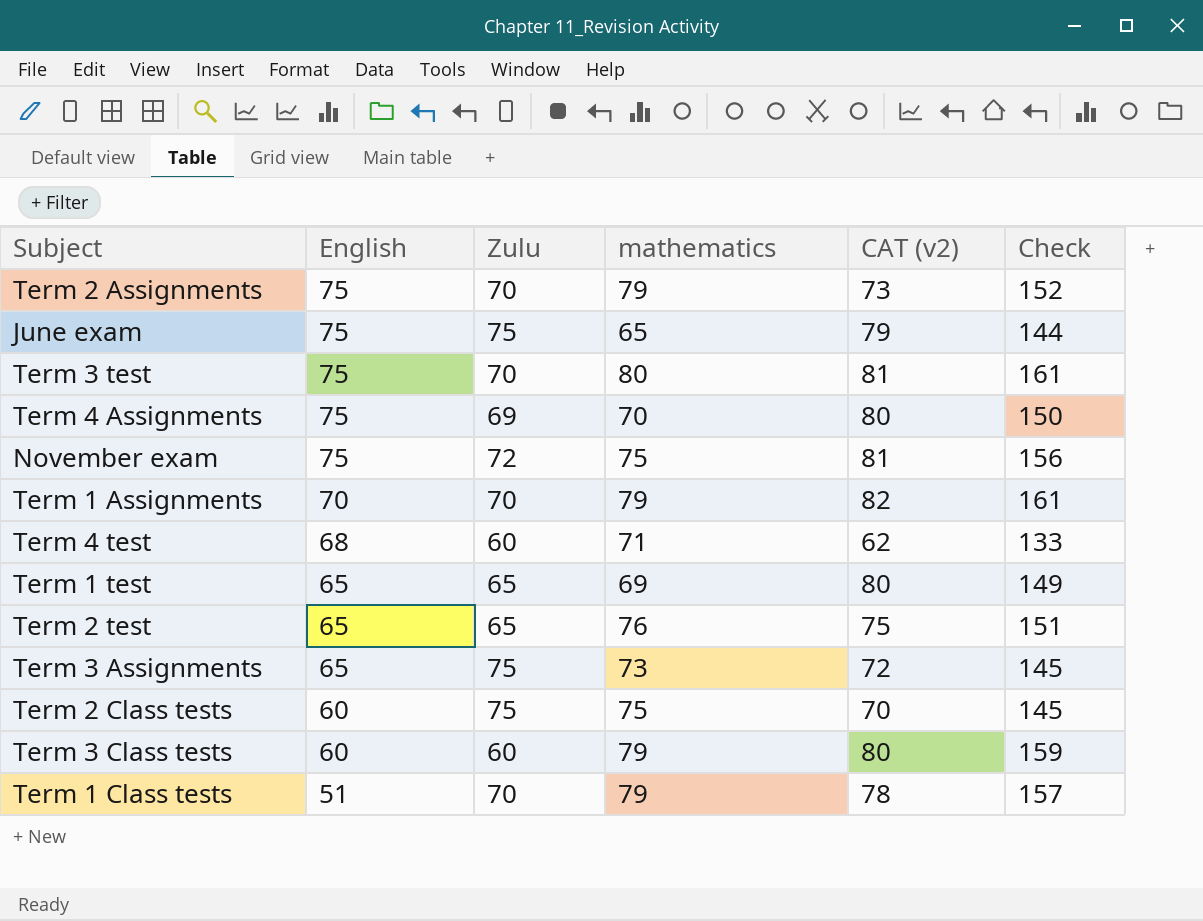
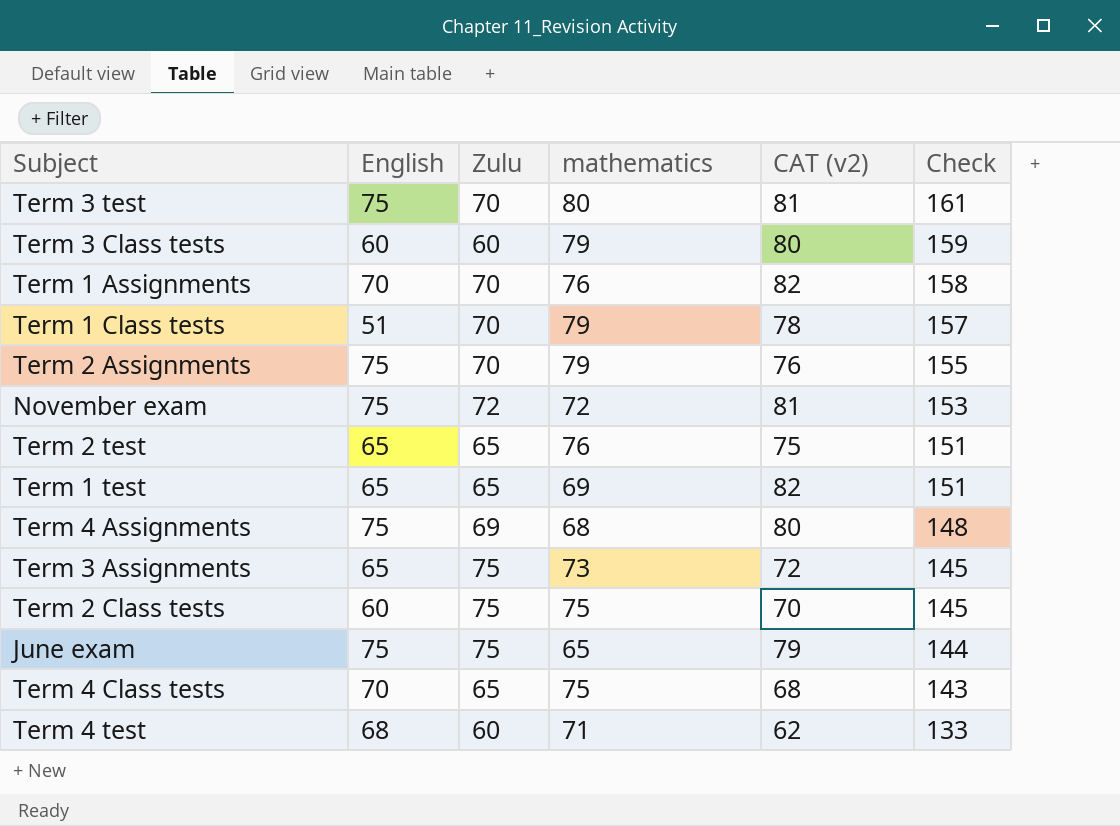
row order: English descending -> Check descending
Term 1 Assignments | mathematics: 79 -> 76
Term 1 Assignments | Check: 161 -> 158
Term 2 Assignments | CAT (v2): 73 -> 76
Term 2 Assignments | Check: 152 -> 155
November exam | mathematics: 75 -> 72
November exam | Check: 156 -> 153
Term 1 test | CAT (v2): 80 -> 82
Term 1 test | Check: 149 -> 151
Term 4 Assignments | mathematics: 70 -> 68
Term 4 Assignments | Check: 150 -> 148
row Term 4 Class tests: none -> 70 | 65 | 75 | 68 | 143

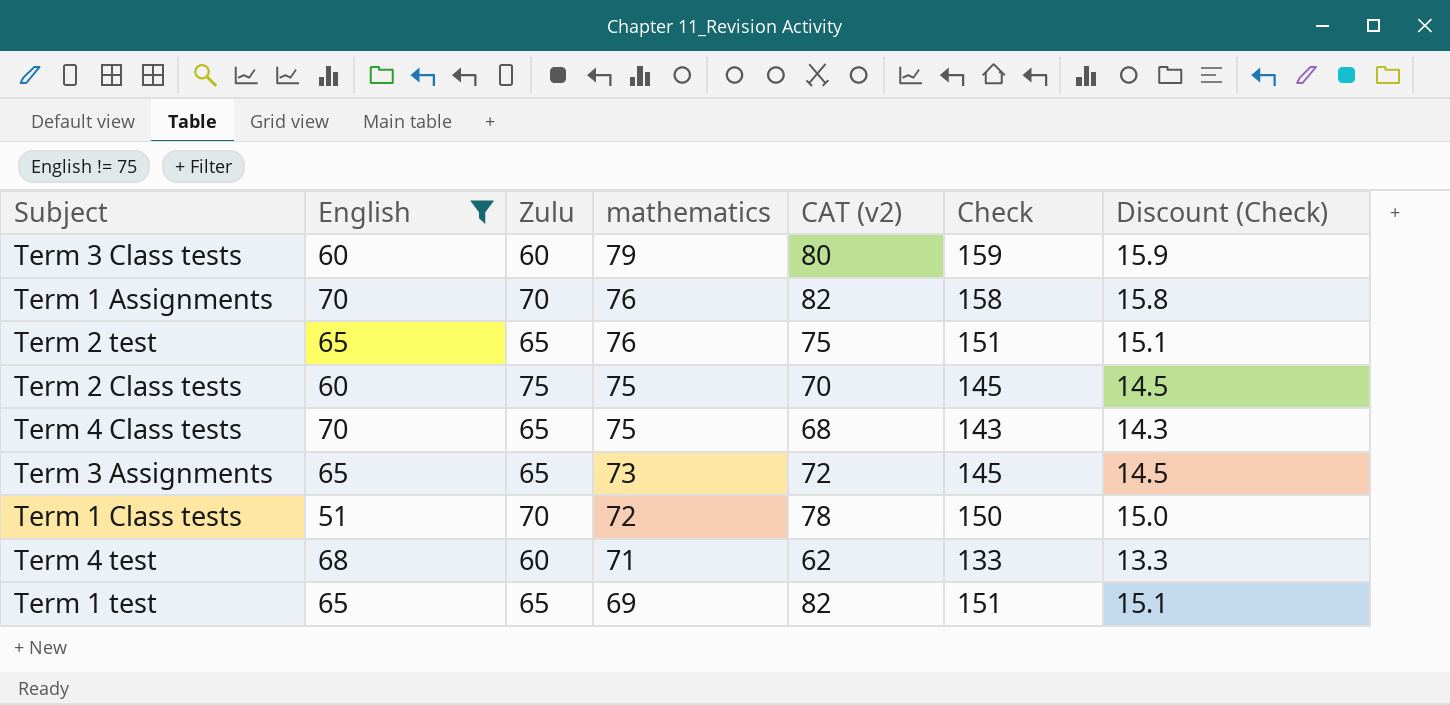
filter: none -> English != 75
row order: Check descending -> mathematics descending
column Discount (Check) | formula: none -> [Check] * 0.1
Term 3 Assignments | Zulu: 75 -> 65
Term 1 Class tests | mathematics: 79 -> 72
Term 1 Class tests | Check: 157 -> 150

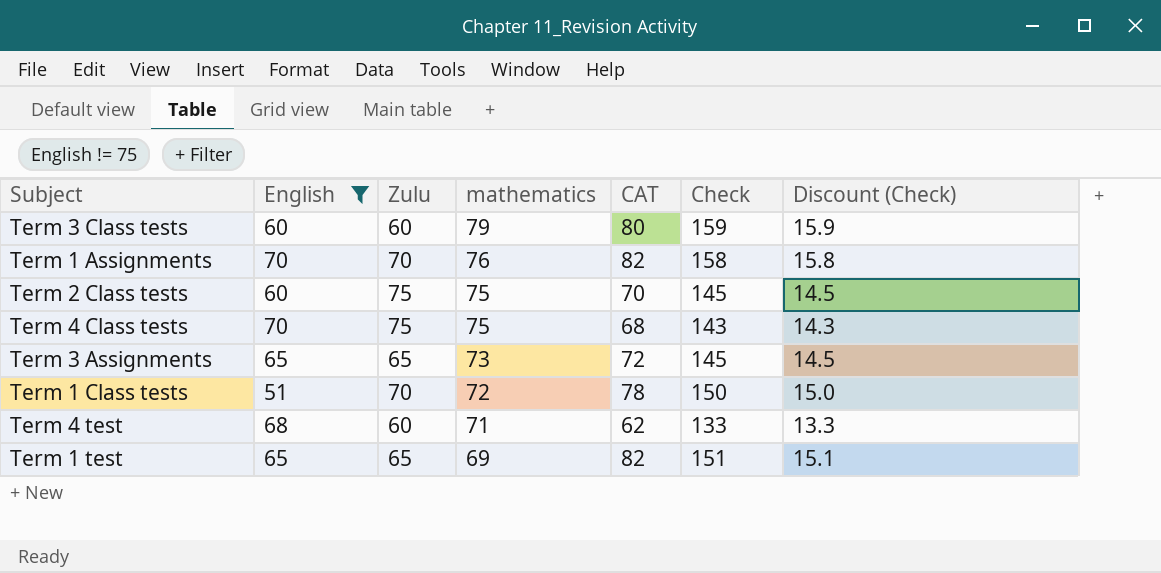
column name: CAT (v2) -> CAT
row Term 2 test: 65 | 65 | 76 | 75 | 151 | 15.1 -> none
Term 4 Class tests | Zulu: 65 -> 75

